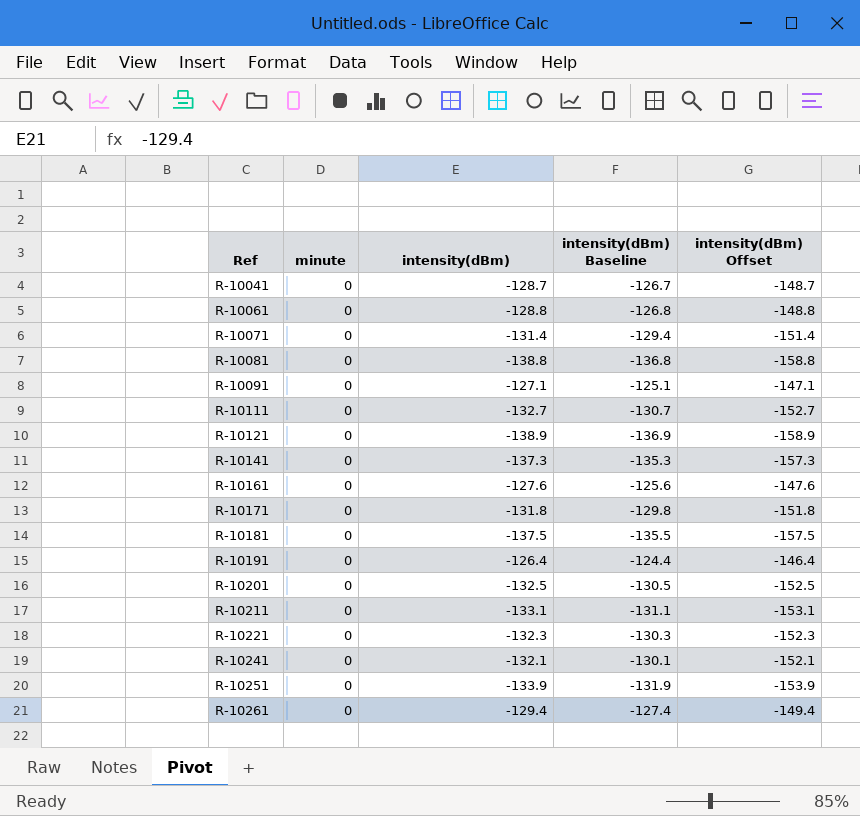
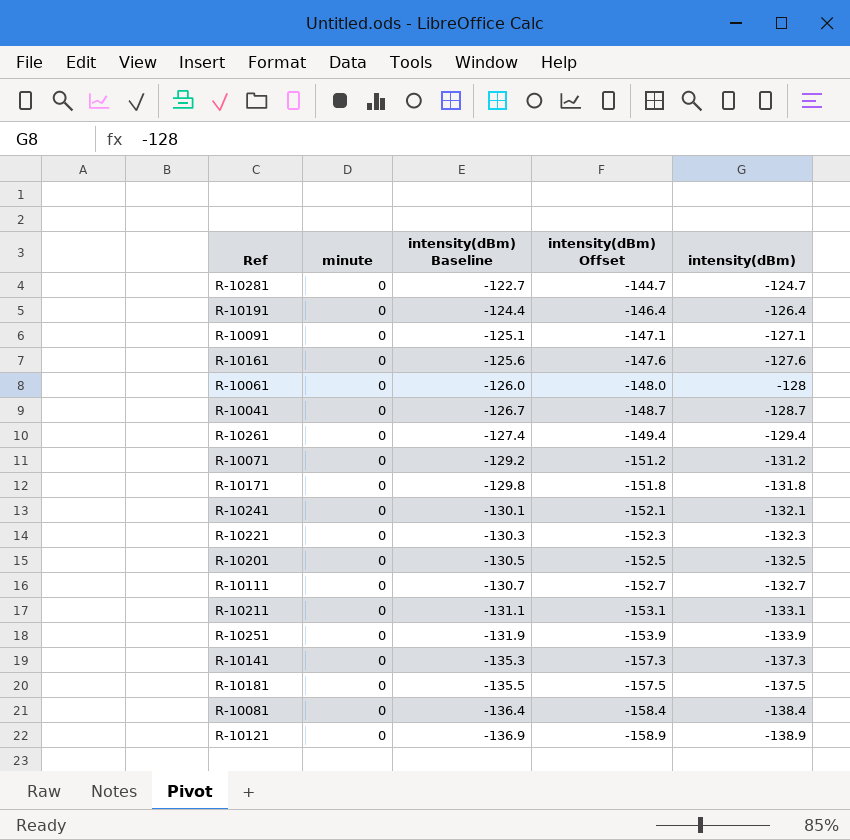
row order: Ref ascending -> intensity(dBm) Baseline descending
column intensity(dBm) | position: 3 -> 5
row R-10281: none -> 0 | -122.7 | -144.7 | -124.7
R-10061 | intensity(dBm) Baseline: -126.8 -> -126.0
R-10061 | intensity(dBm) Offset: -148.8 -> -148.0
R-10061 | intensity(dBm): -128.8 -> -128
R-10071 | intensity(dBm) Baseline: -129.4 -> -129.2
R-10071 | intensity(dBm) Offset: -151.4 -> -151.2
R-10071 | intensity(dBm): -131.4 -> -131.2
R-10081 | intensity(dBm) Baseline: -136.8 -> -136.4
R-10081 | intensity(dBm) Offset: -158.8 -> -158.4
R-10081 | intensity(dBm): -138.8 -> -138.4

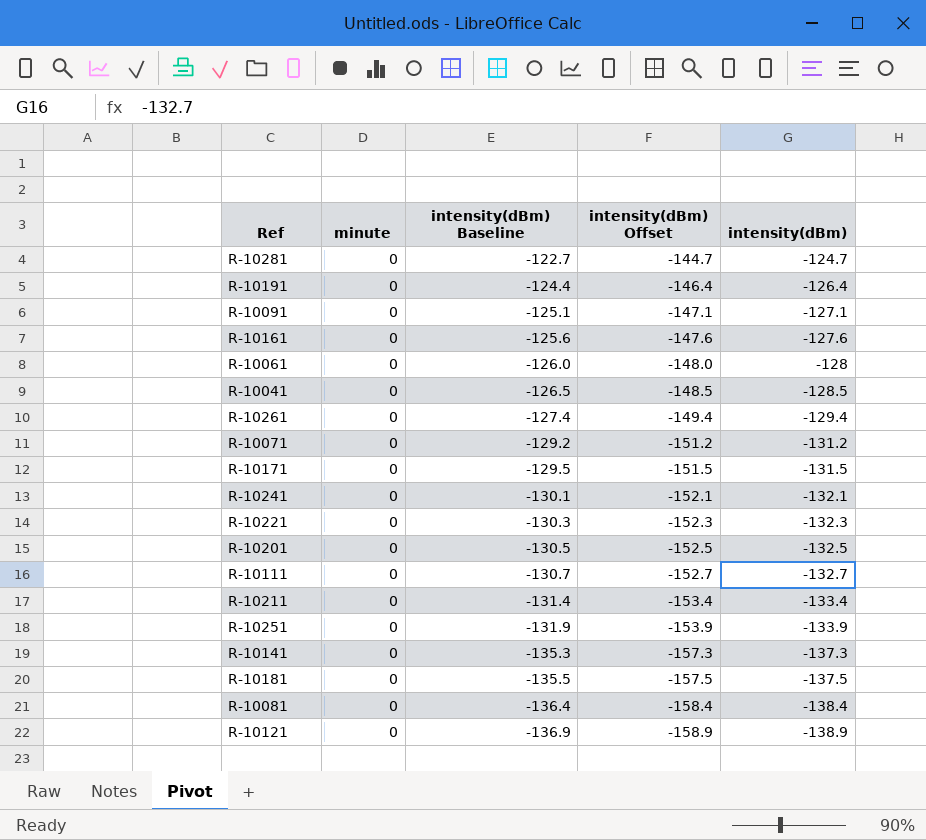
R-10041 | intensity(dBm) Baseline: -126.7 -> -126.5
R-10041 | intensity(dBm) Offset: -148.7 -> -148.5
R-10041 | intensity(dBm): -128.7 -> -128.5
R-10171 | intensity(dBm) Baseline: -129.8 -> -129.5
R-10171 | intensity(dBm) Offset: -151.8 -> -151.5
R-10171 | intensity(dBm): -131.8 -> -131.5
R-10211 | intensity(dBm) Baseline: -131.1 -> -131.4
R-10211 | intensity(dBm) Offset: -153.1 -> -153.4
R-10211 | intensity(dBm): -133.1 -> -133.4

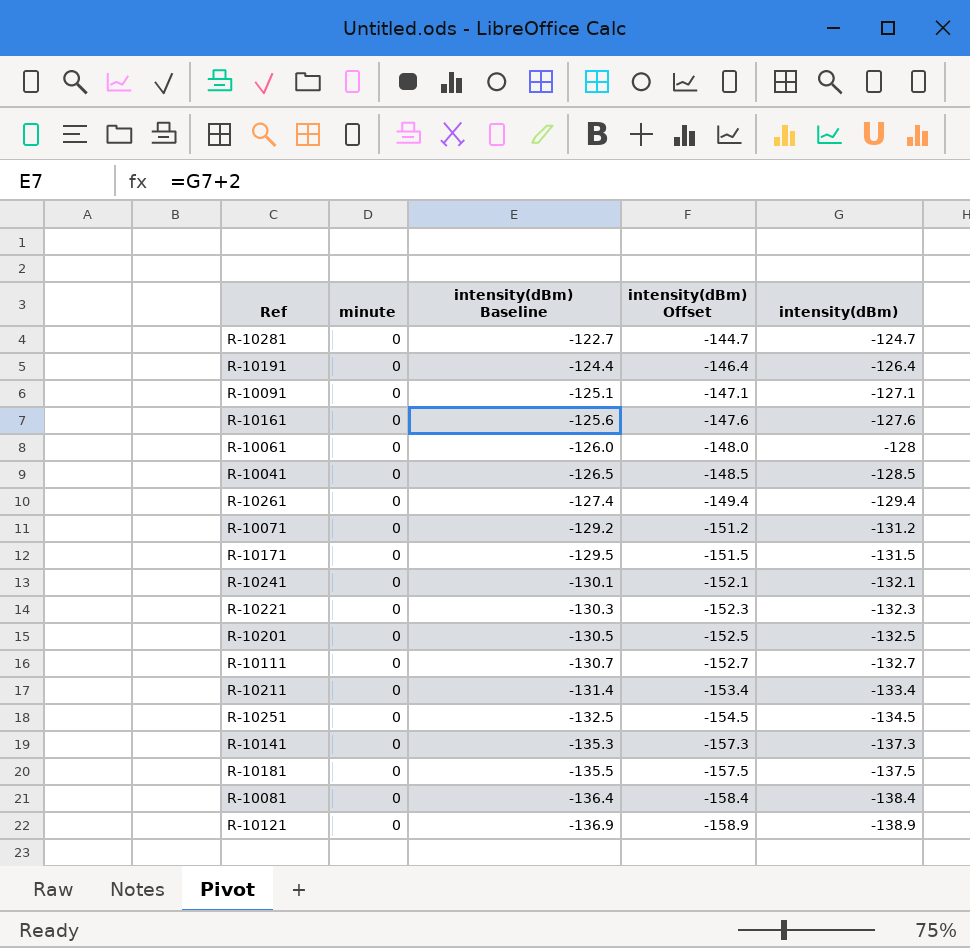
R-10251 | intensity(dBm) Baseline: -131.9 -> -132.5
R-10251 | intensity(dBm) Offset: -153.9 -> -154.5
R-10251 | intensity(dBm): -133.9 -> -134.5

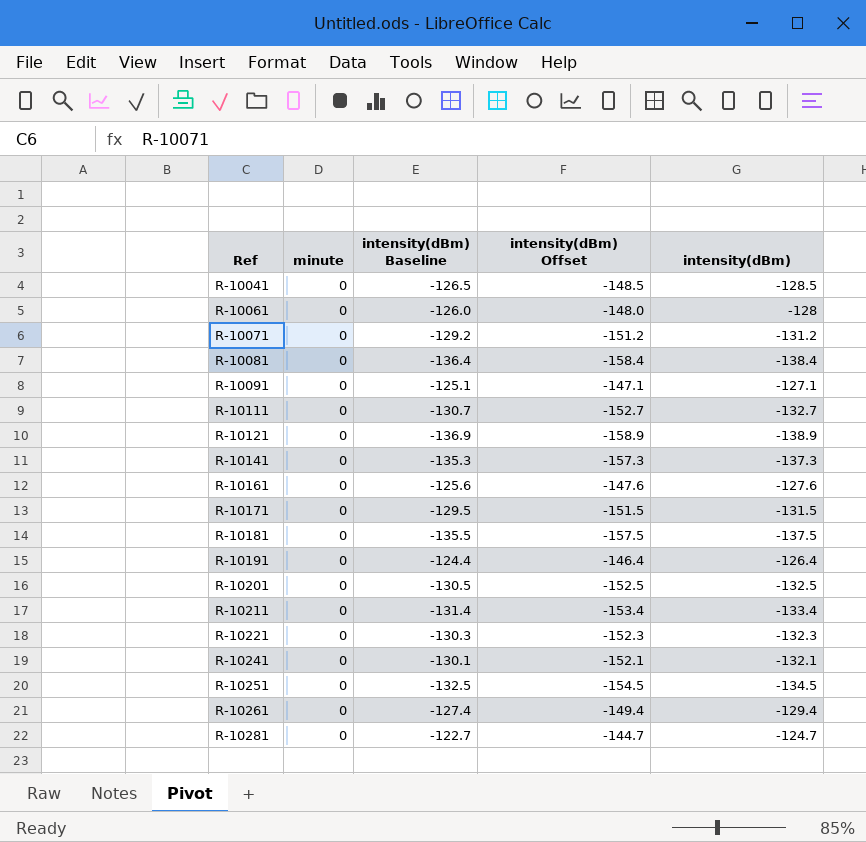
row order: intensity(dBm) Baseline descending -> Ref ascending

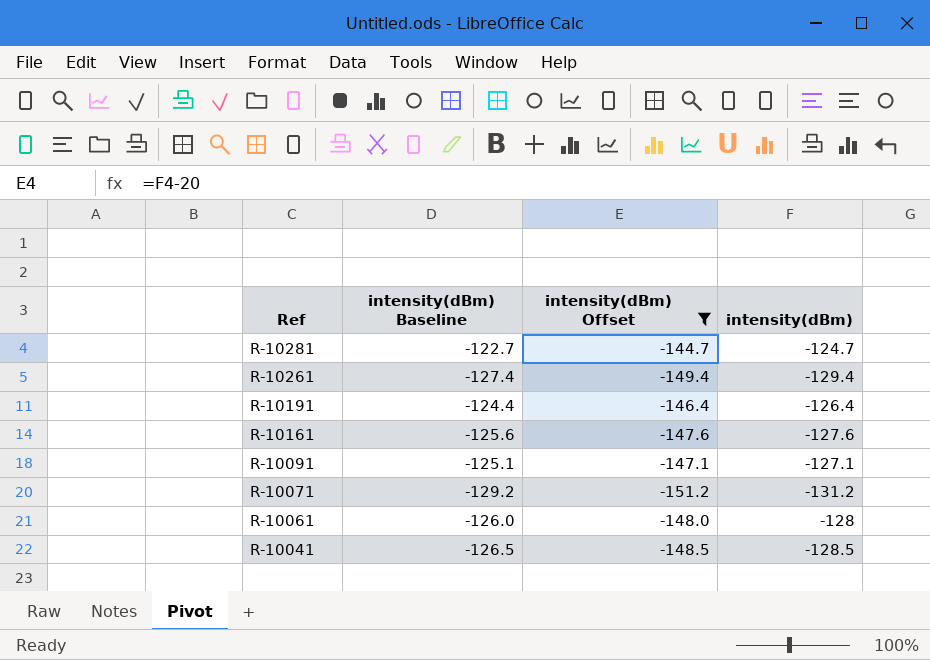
filter: none -> intensity(dBm) Offset >= -151.2
row order: Ref ascending -> Ref descending
column minute | position: 2 -> none

